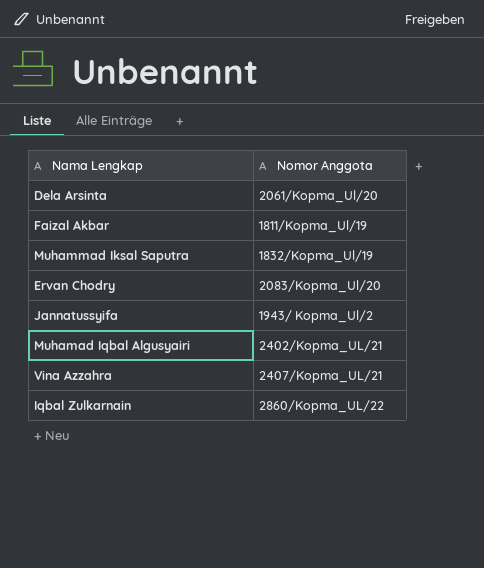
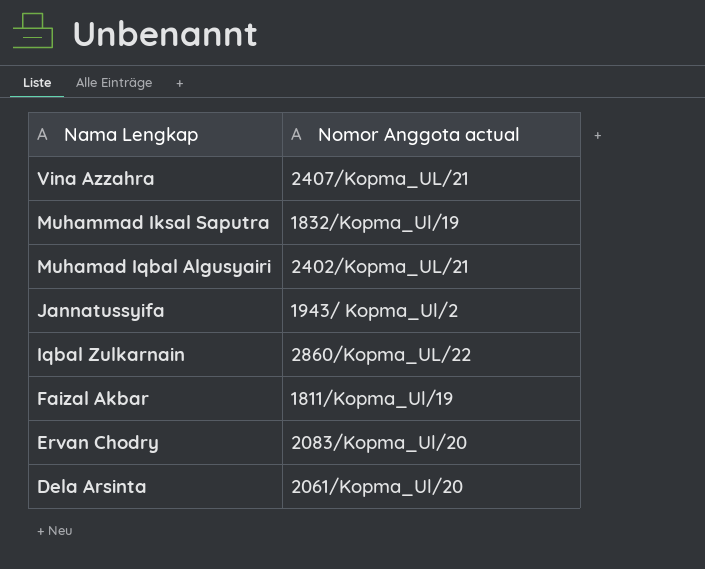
row order: none -> Nama Lengkap descending
column name: Nomor Anggota -> Nomor Anggota actual

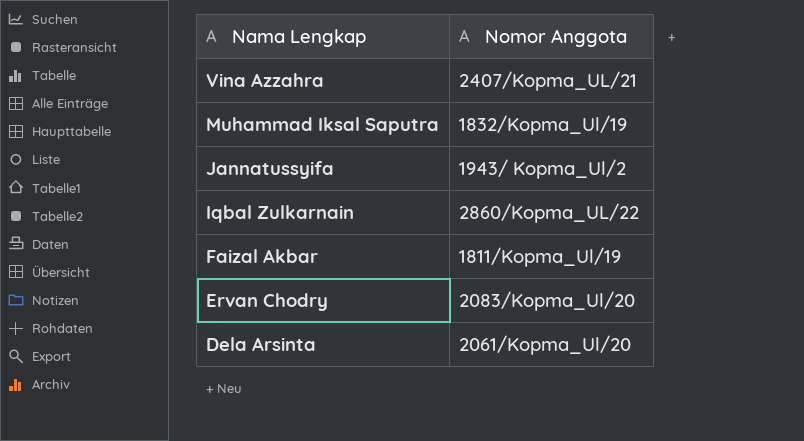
column name: Nomor Anggota actual -> Nomor Anggota
row Muhamad Iqbal Algusyairi: 2402/Kopma_UL/21 -> none

